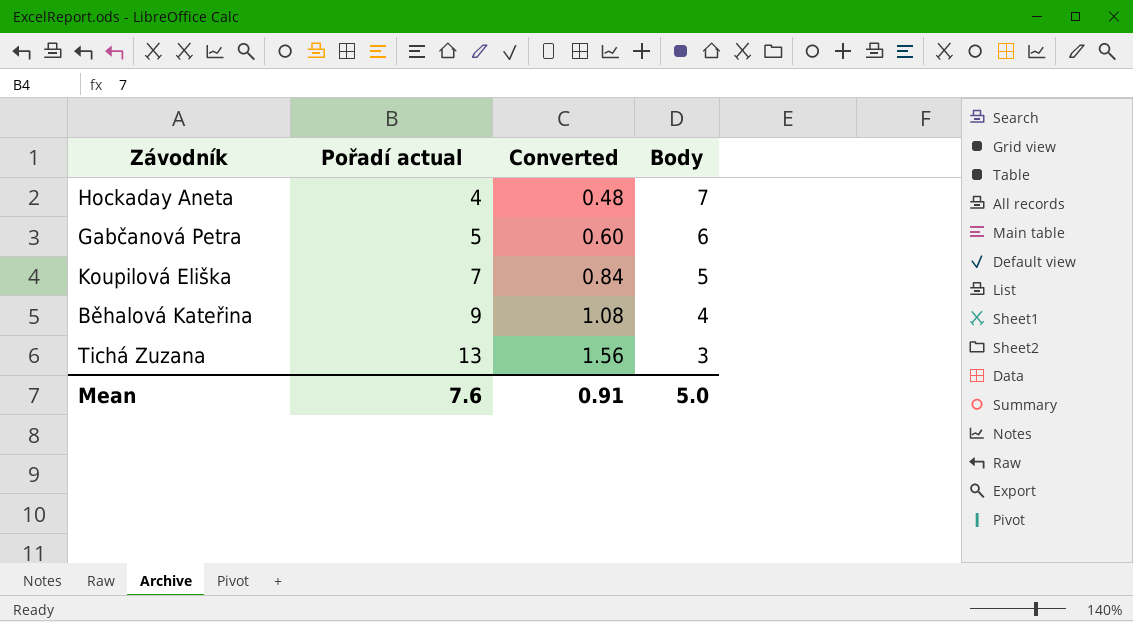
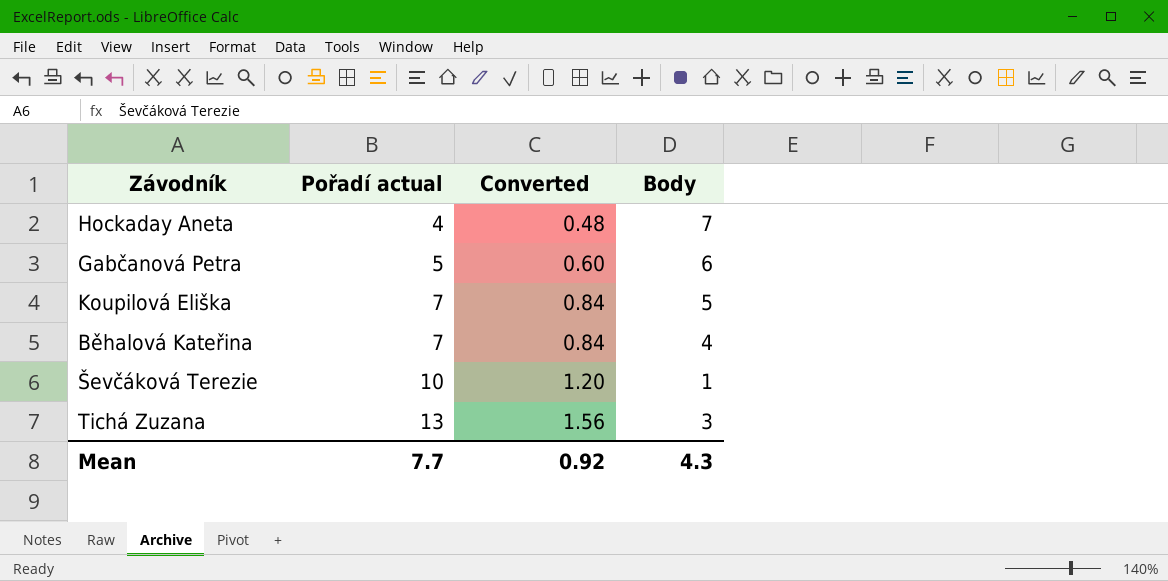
Běhalová Kateřina | Pořadí actual: 9 -> 7
Běhalová Kateřina | Converted: 1.08 -> 0.84
row Ševčáková Terezie: none -> 10 | 1.20 | 1
Mean | Pořadí actual: 7.6 -> 7.7
Mean | Converted: 0.91 -> 0.92
Mean | Body: 5.0 -> 4.3

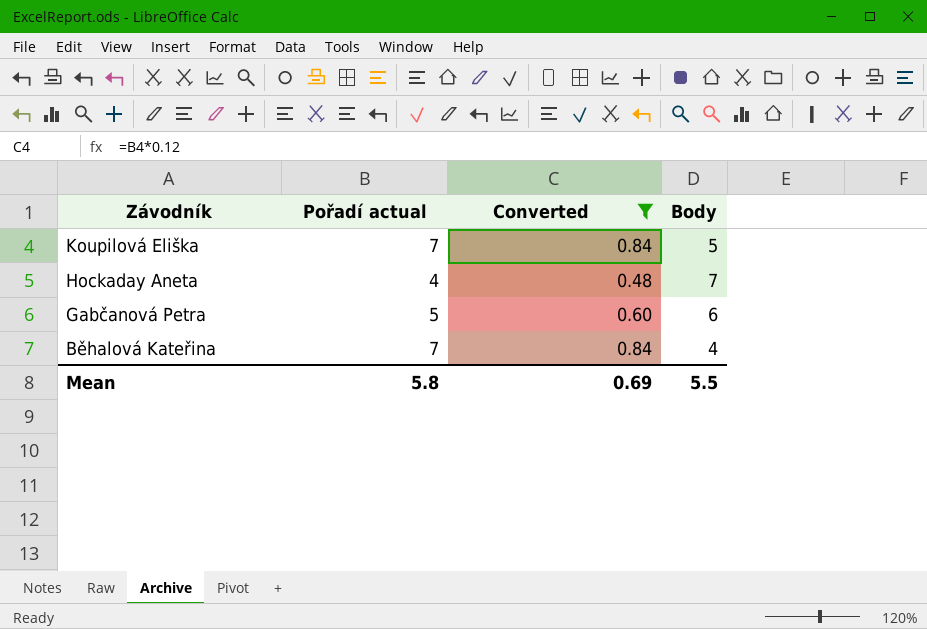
filter: none -> Converted <= 0.84
row order: Pořadí actual ascending -> Závodník descending
Mean | Pořadí actual: 7.7 -> 5.8
Mean | Converted: 0.92 -> 0.69
Mean | Body: 4.3 -> 5.5

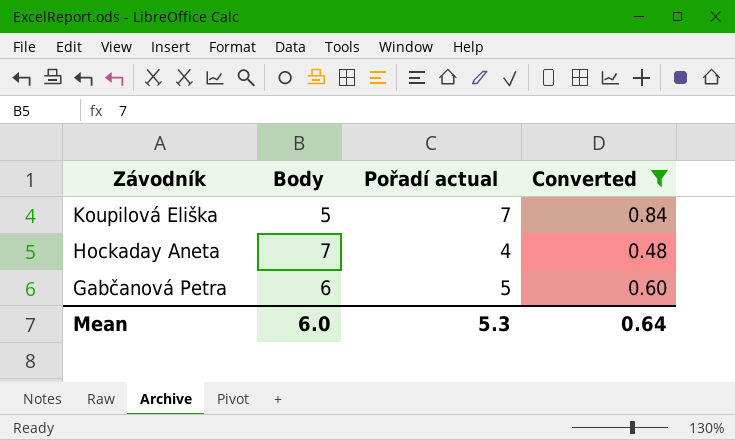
column Body | position: 4 -> 2
row Běhalová Kateřina: 7 | 0.84 | 4 -> none
Mean | Body: 5.5 -> 6.0
Mean | Pořadí actual: 5.8 -> 5.3
Mean | Converted: 0.69 -> 0.64

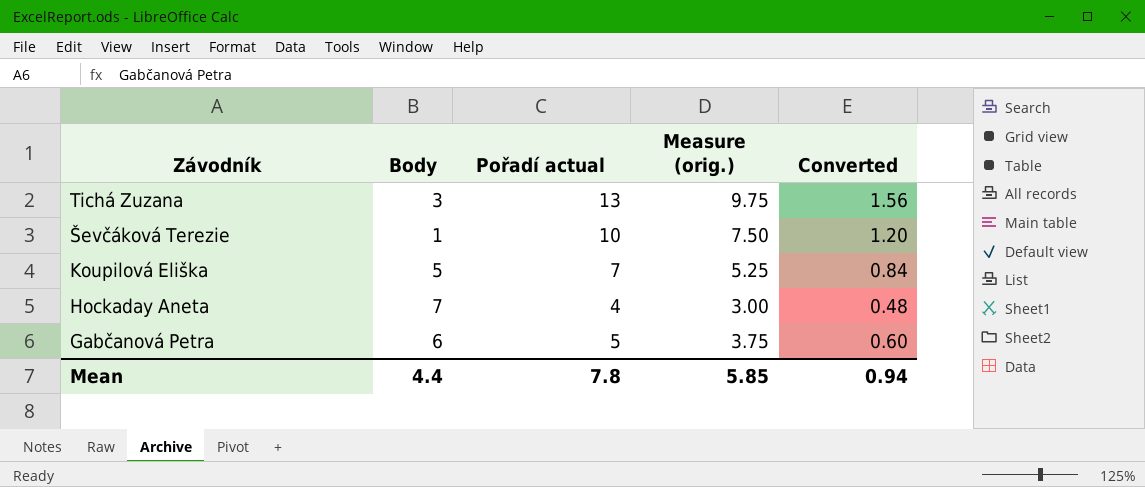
filter: Converted <= 0.84 -> none
column Measure (orig.) | formula: none -> [Pořadí actual] * 0.75
Mean | Body: 6.0 -> 4.4
Mean | Pořadí actual: 5.3 -> 7.8
Mean | Converted: 0.64 -> 0.94

